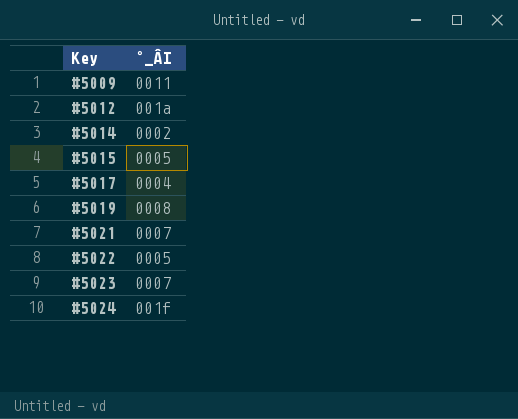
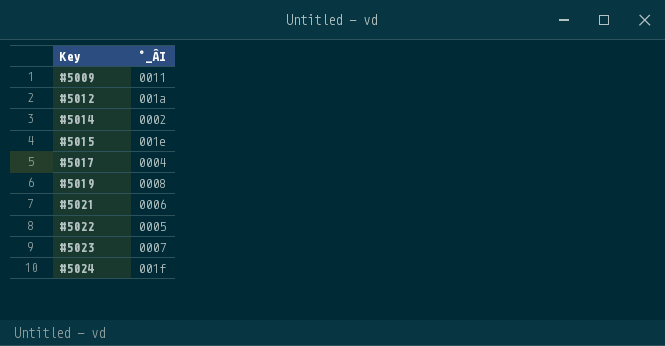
#5015 | °_ÂI: 0005 -> 001e
#5021 | °_ÂI: 0007 -> 0006

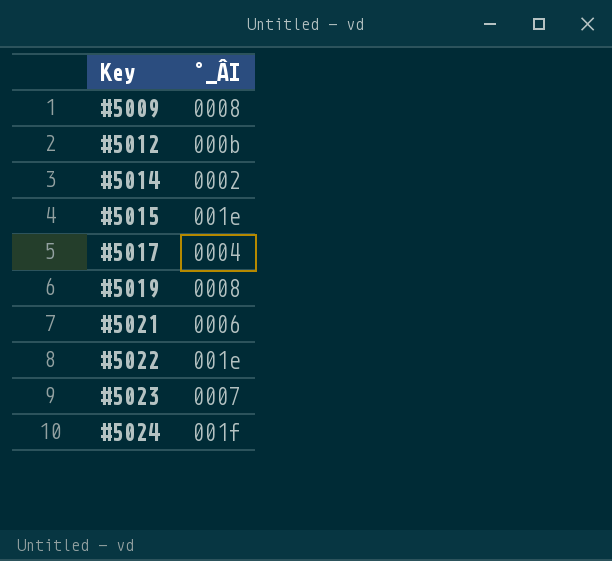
#5009 | °_ÂI: 0011 -> 0008
#5012 | °_ÂI: 001a -> 000b
#5022 | °_ÂI: 0005 -> 001e

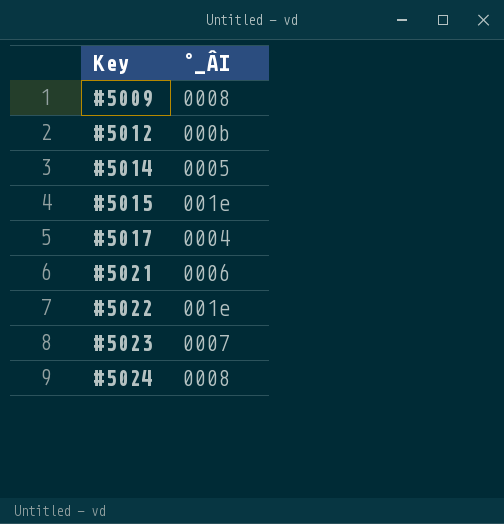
row #5019: 0008 -> none
#5014 | °_ÂI: 0002 -> 0005
#5024 | °_ÂI: 001f -> 0008

